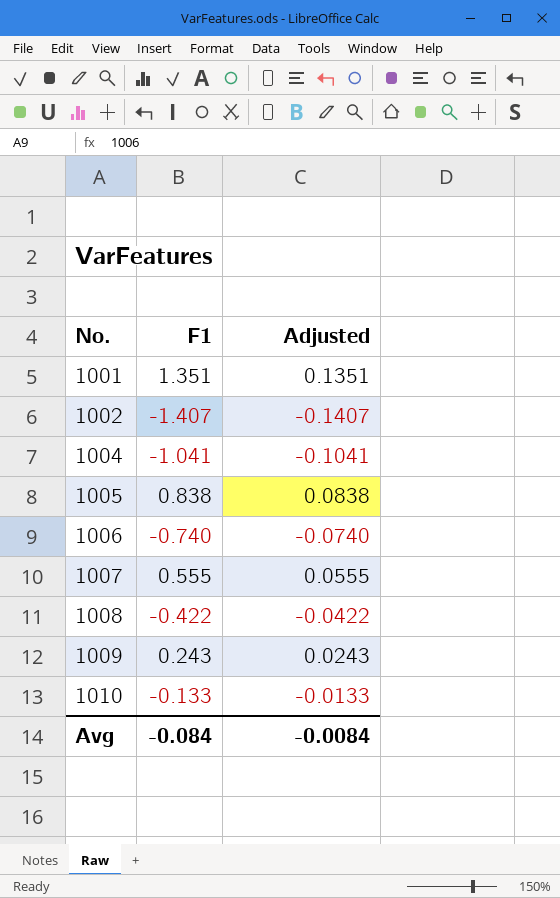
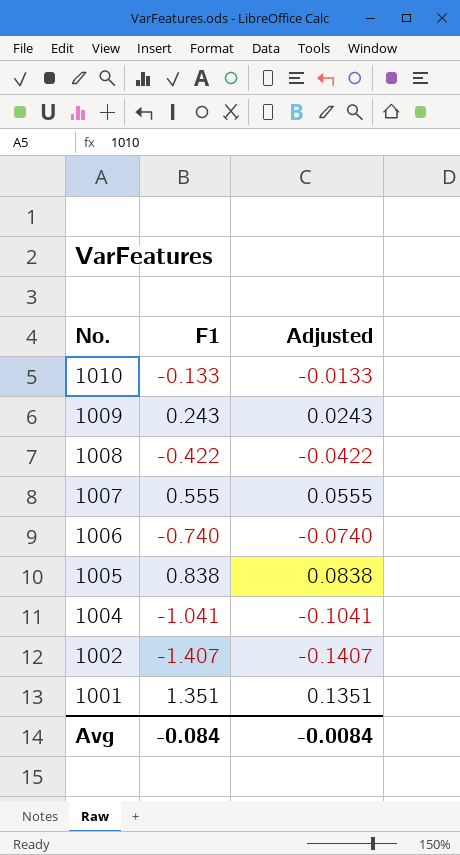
row order: No. ascending -> No. descending

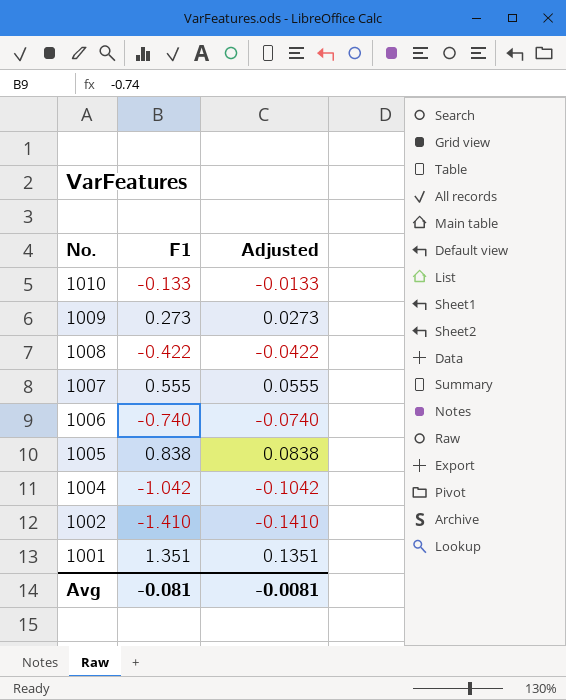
1009 | F1: 0.243 -> 0.273
1009 | Adjusted: 0.0243 -> 0.0273
1004 | F1: -1.041 -> -1.042
1004 | Adjusted: -0.1041 -> -0.1042
1002 | F1: -1.407 -> -1.410
1002 | Adjusted: -0.1407 -> -0.1410
Avg | F1: -0.084 -> -0.081
Avg | Adjusted: -0.0084 -> -0.0081

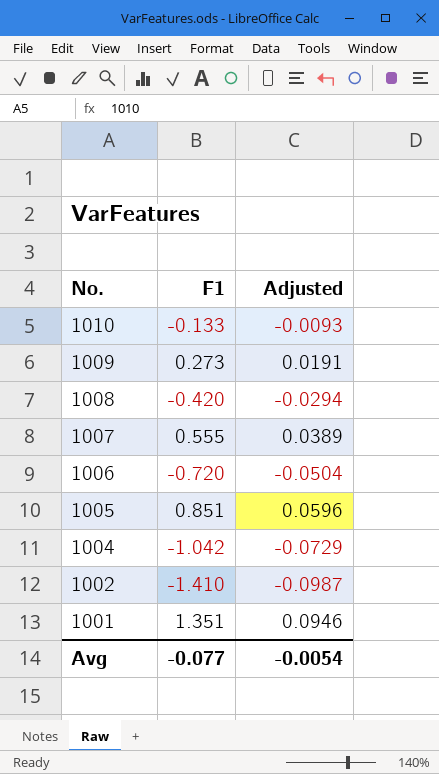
column Adjusted | formula: [F1] * 0.1 -> [F1] * 0.07
1008 | F1: -0.422 -> -0.420
1006 | F1: -0.740 -> -0.720
1005 | F1: 0.838 -> 0.851
Avg | F1: -0.081 -> -0.077
Avg | Adjusted: -0.0081 -> -0.0054

